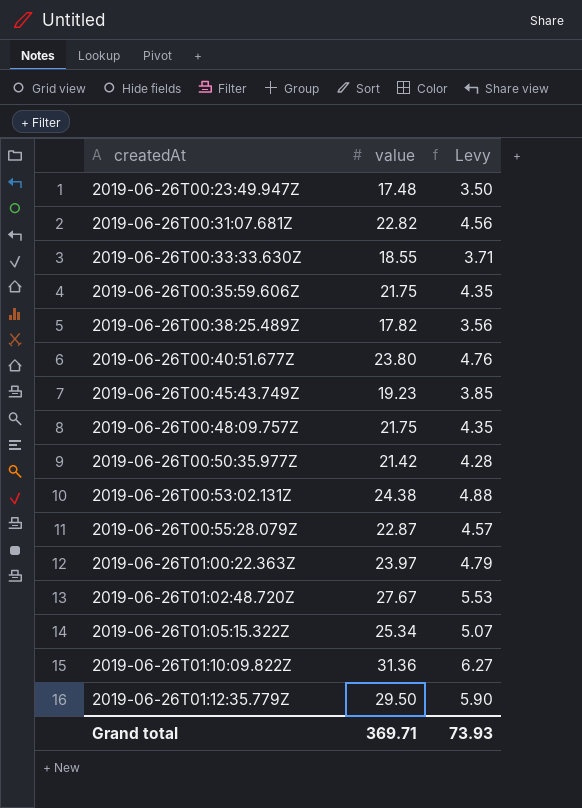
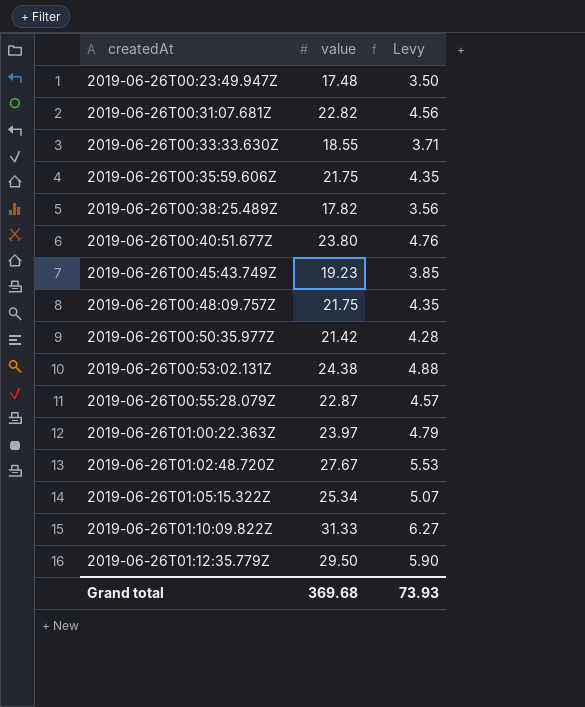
2019-06-26T01:10:09.822Z | value: 31.36 -> 31.33
Grand total | value: 369.71 -> 369.68

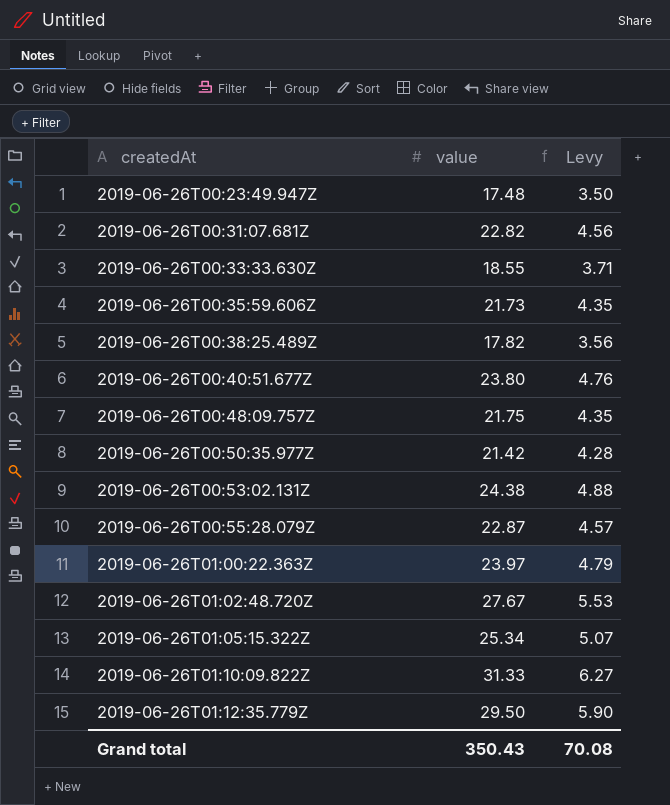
row 2019-06-26T00:45:43.749Z: 19.23 | 3.85 -> none
2019-06-26T00:35:59.606Z | value: 21.75 -> 21.73
Grand total | value: 369.68 -> 350.43
Grand total | Levy: 73.93 -> 70.08

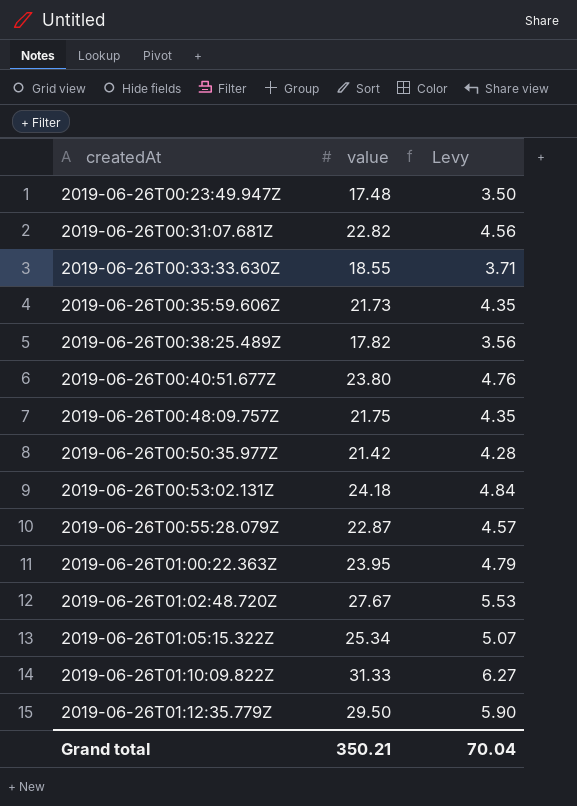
2019-06-26T00:53:02.131Z | value: 24.38 -> 24.18
2019-06-26T00:53:02.131Z | Levy: 4.88 -> 4.84
2019-06-26T01:00:22.363Z | value: 23.97 -> 23.95
Grand total | value: 350.43 -> 350.21
Grand total | Levy: 70.08 -> 70.04

